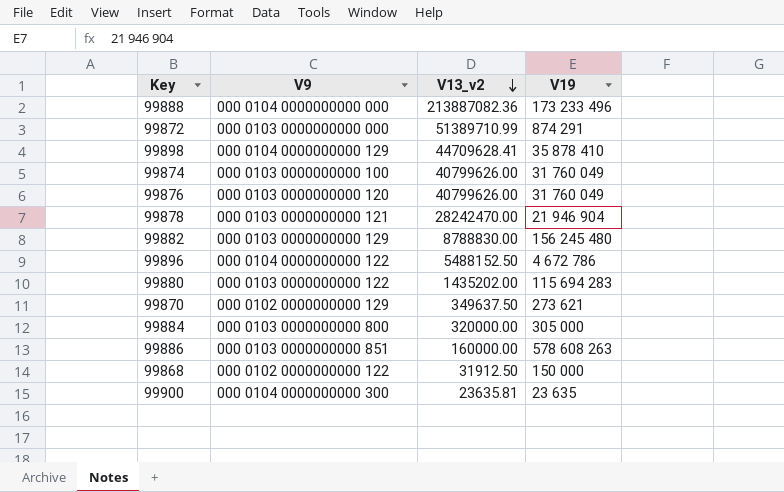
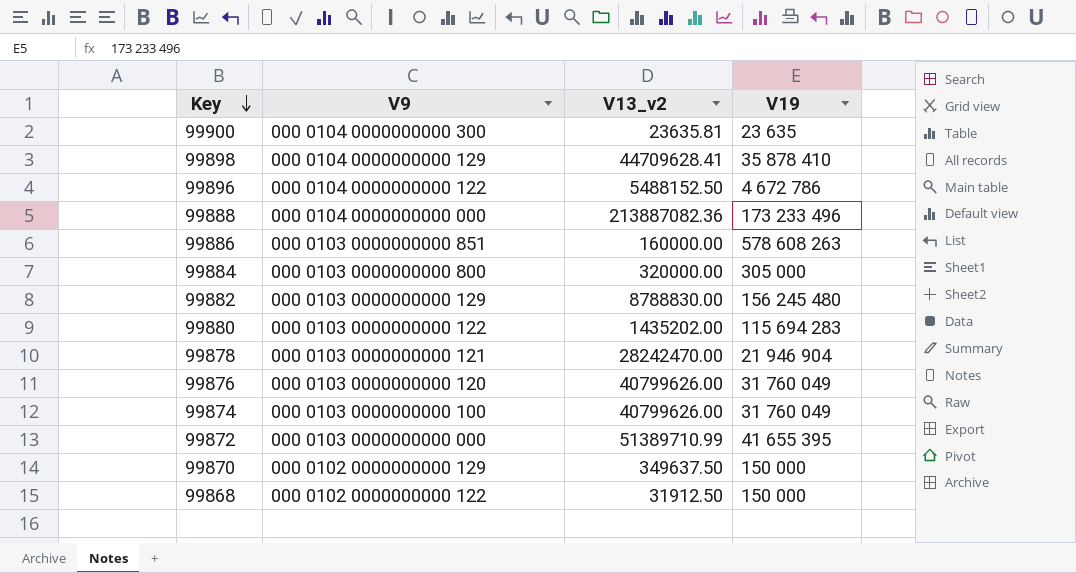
row order: V13_v2 descending -> Key descending
99872 | V19: 874 291 -> 41 655 395
99870 | V19: 273 621 -> 150 000

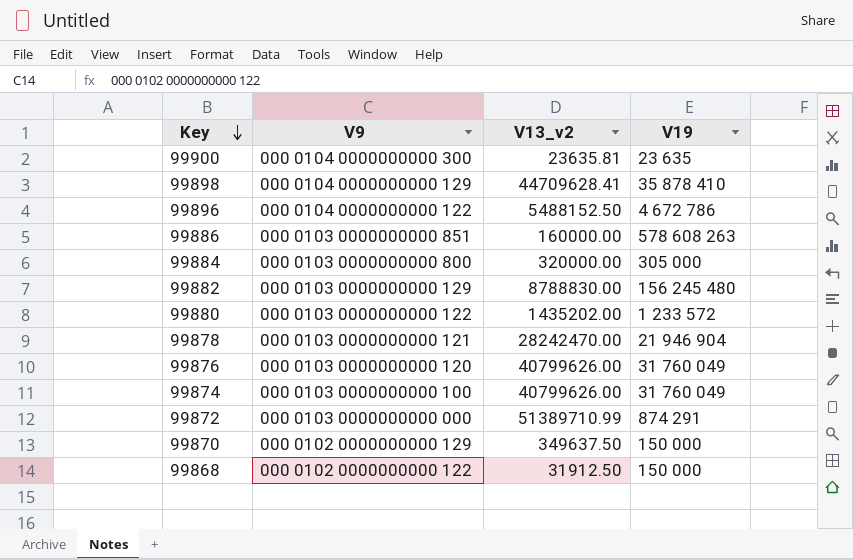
row 99888: 000 0104 0000000000 000 | 213887082.36 | 173 233 496 -> none
99880 | V19: 115 694 283 -> 1 233 572
99872 | V19: 41 655 395 -> 874 291

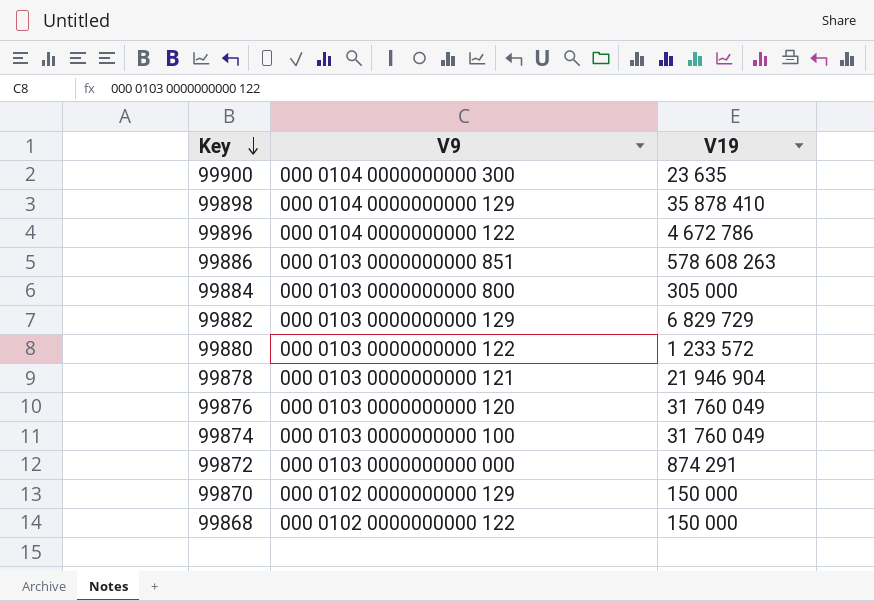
column V13_v2 | position: 3 -> none
99882 | V19: 156 245 480 -> 6 829 729

